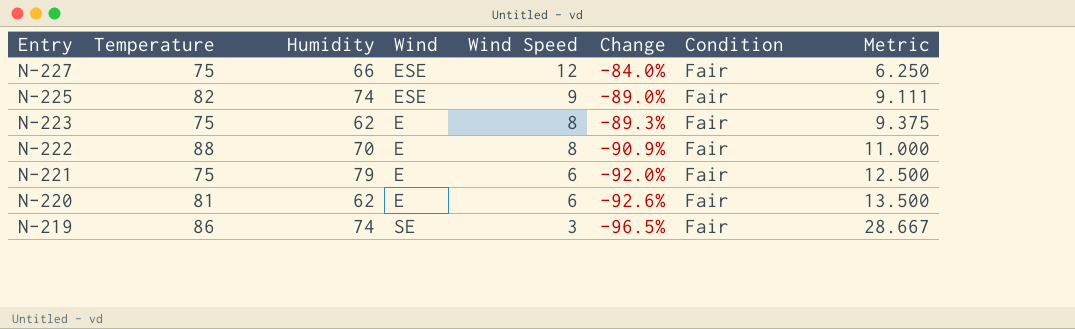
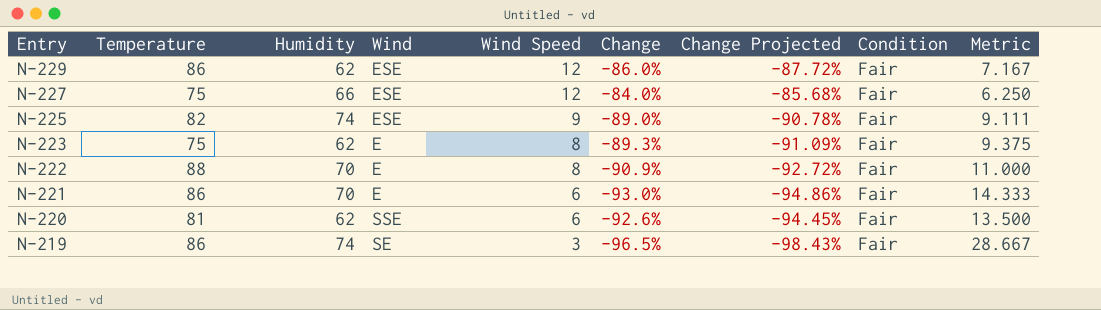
column Change Projected | formula: none -> [Change] * 1.02
row N-229: none -> 86 | 62 | ESE | 12 | -86.0% | -87.72% | Fair | 7.167
N-221 | Temperature: 75 -> 86
N-221 | Humidity: 79 -> 70
N-221 | Change: -92.0% -> -93.0%
N-221 | Metric: 12.500 -> 14.333
N-220 | Wind: E -> SSE

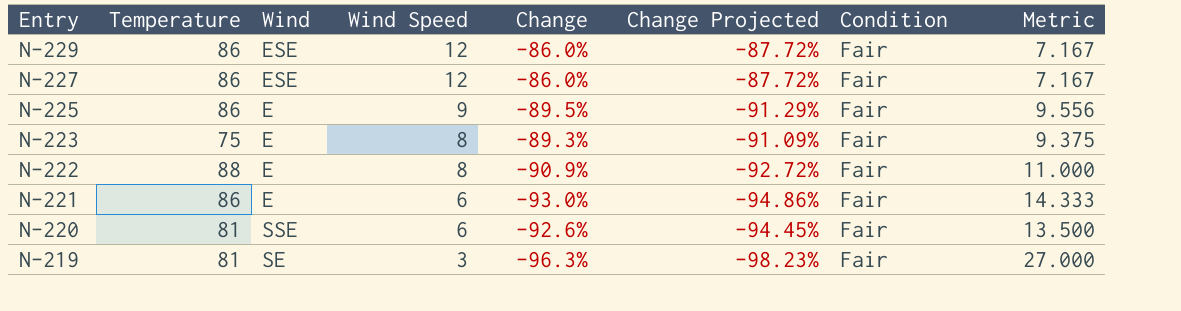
column Humidity | position: 3 -> none
N-227 | Temperature: 75 -> 86
N-227 | Change: -84.0% -> -86.0%
N-227 | Change Projected: -85.68% -> -87.72%
N-227 | Metric: 6.250 -> 7.167
N-225 | Temperature: 82 -> 86
N-225 | Wind: ESE -> E
N-225 | Change: -89.0% -> -89.5%
N-225 | Change Projected: -90.78% -> -91.29%
N-225 | Metric: 9.111 -> 9.556
N-219 | Temperature: 86 -> 81
N-219 | Change: -96.5% -> -96.3%
N-219 | Change Projected: -98.43% -> -98.23%
N-219 | Metric: 28.667 -> 27.000

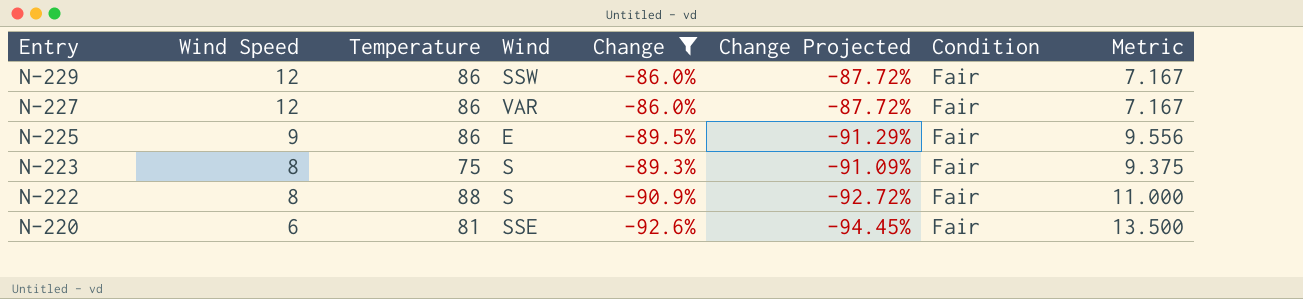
filter: none -> Change >= -92.6%
column Wind Speed | position: 4 -> 2
N-229 | Wind: ESE -> SSW
N-227 | Wind: ESE -> VAR
N-223 | Wind: E -> S
N-222 | Wind: E -> S

